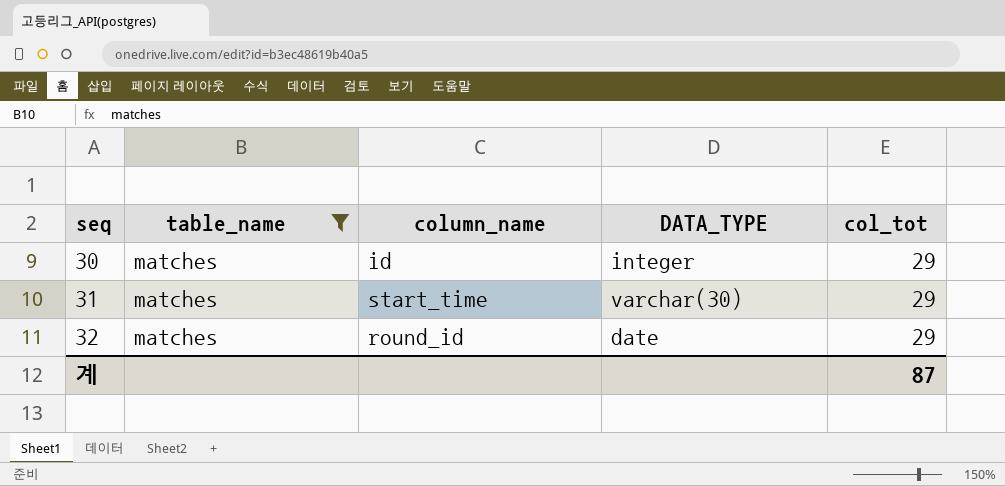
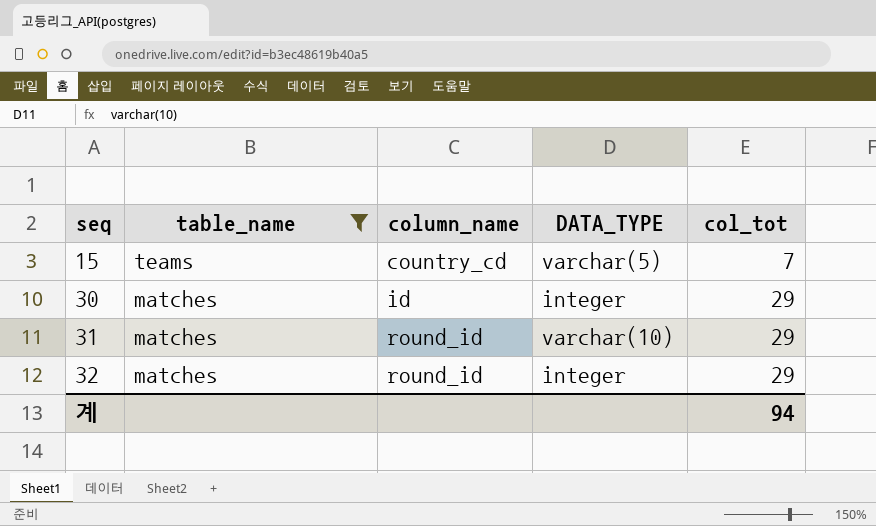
row 15: none -> teams | country_cd | varchar(5) | 7
31 | column_name: start_time -> round_id
31 | DATA_TYPE: varchar(30) -> varchar(10)
32 | DATA_TYPE: date -> integer
계 | col_tot: 87 -> 94

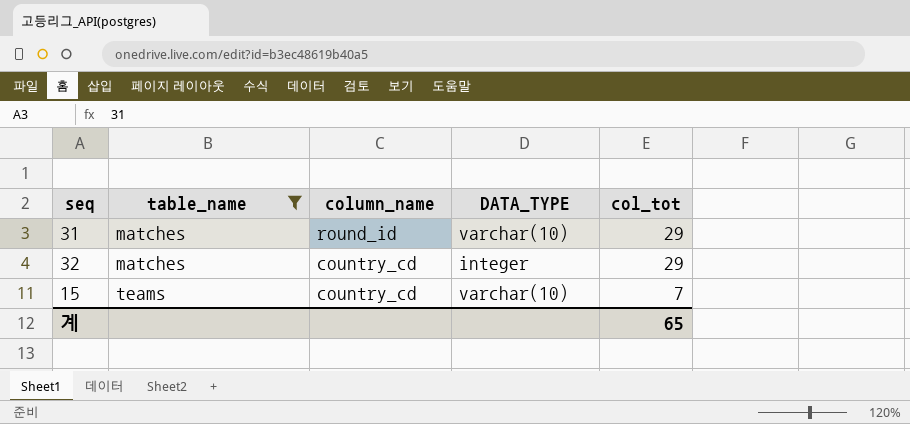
row order: seq ascending -> table_name ascending
row 30: matches | id | integer | 29 -> none
32 | column_name: round_id -> country_cd
15 | DATA_TYPE: varchar(5) -> varchar(10)
계 | col_tot: 94 -> 65

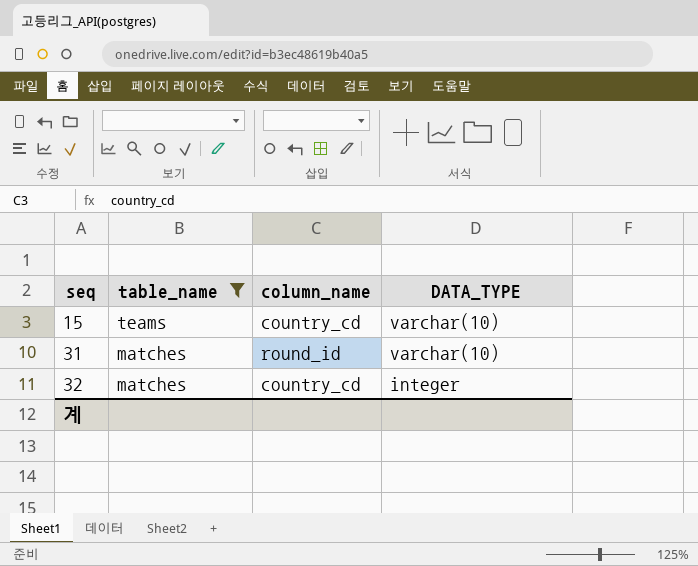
row order: table_name ascending -> seq ascending
column col_tot | position: 5 -> none

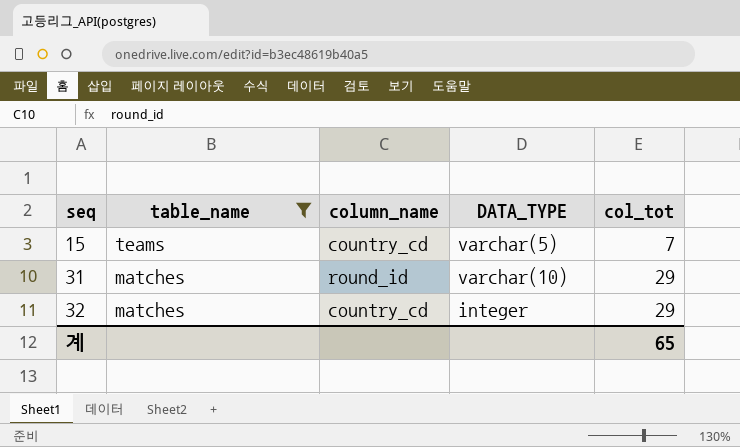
column col_tot | position: none -> 5
15 | DATA_TYPE: varchar(10) -> varchar(5)

